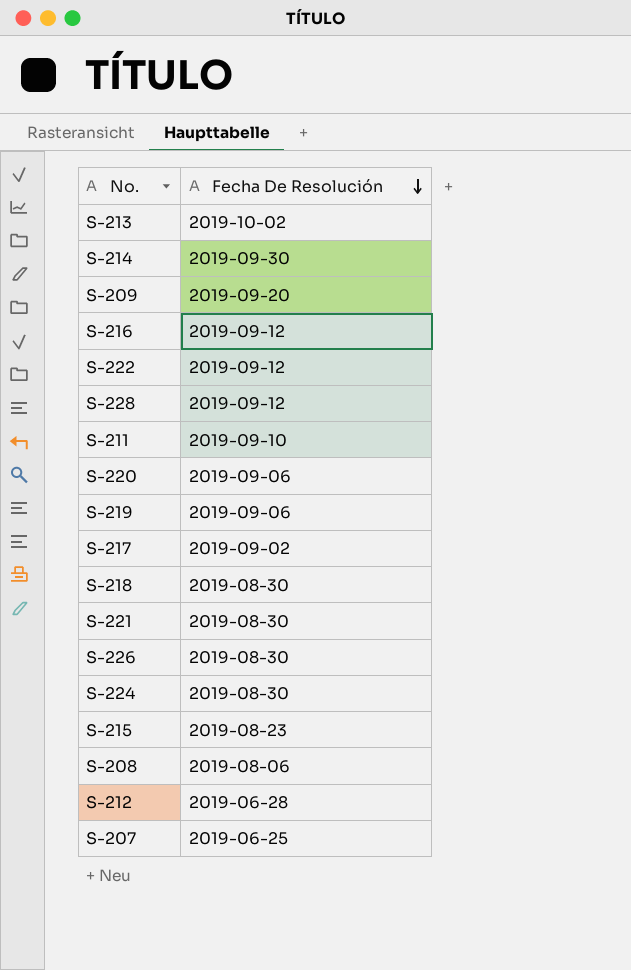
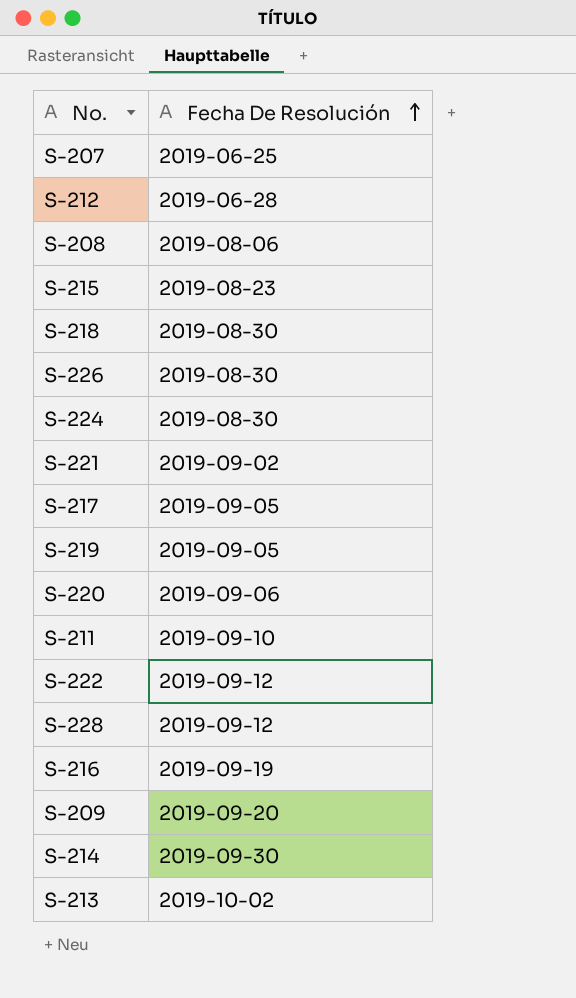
row order: Fecha De Resolución descending -> Fecha De Resolución ascending
S-221 | Fecha De Resolución: 2019-08-30 -> 2019-09-02
S-217 | Fecha De Resolución: 2019-09-02 -> 2019-09-05
S-219 | Fecha De Resolución: 2019-09-06 -> 2019-09-05
S-216 | Fecha De Resolución: 2019-09-12 -> 2019-09-19

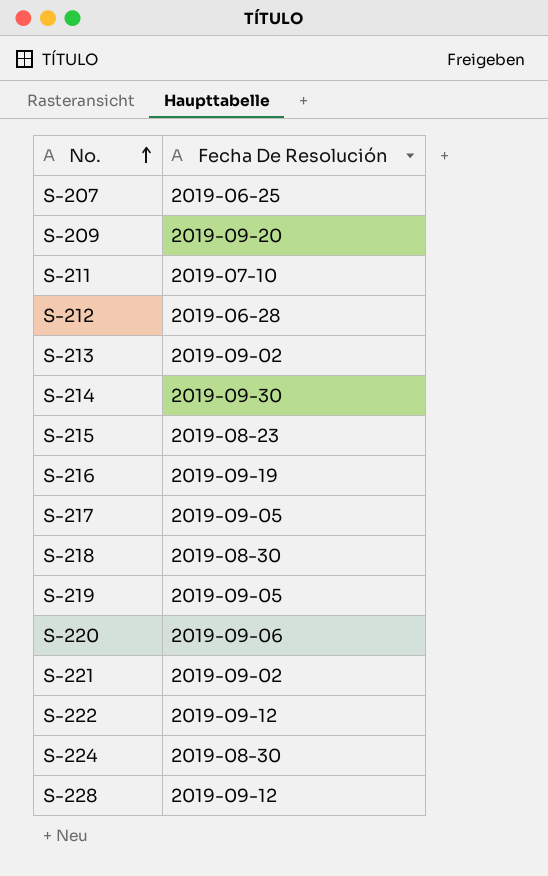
row order: Fecha De Resolución ascending -> No. ascending
row S-208: 2019-08-06 -> none
row S-226: 2019-08-30 -> none
S-211 | Fecha De Resolución: 2019-09-10 -> 2019-07-10
S-213 | Fecha De Resolución: 2019-10-02 -> 2019-09-02

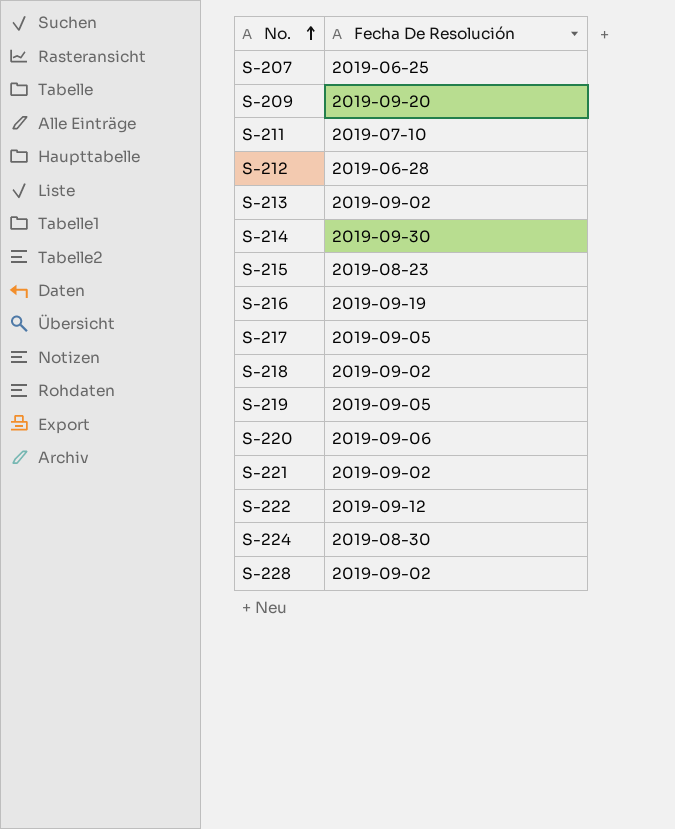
S-218 | Fecha De Resolución: 2019-08-30 -> 2019-09-02
S-228 | Fecha De Resolución: 2019-09-12 -> 2019-09-02

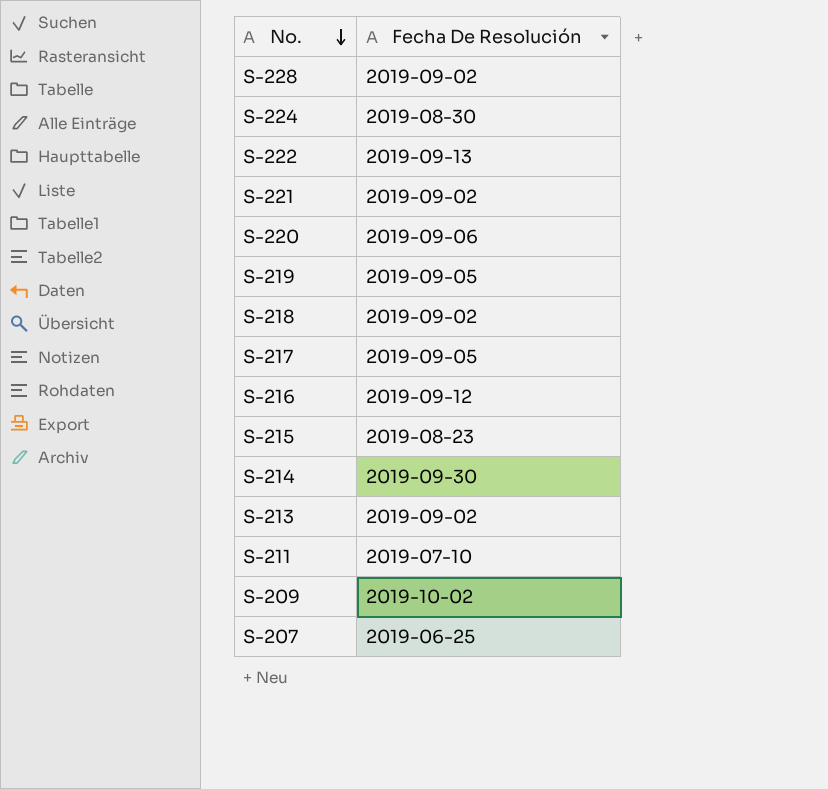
row order: No. ascending -> No. descending
row S-212: 2019-06-28 -> none
S-222 | Fecha De Resolución: 2019-09-12 -> 2019-09-13
S-216 | Fecha De Resolución: 2019-09-19 -> 2019-09-12
S-209 | Fecha De Resolución: 2019-09-20 -> 2019-10-02

